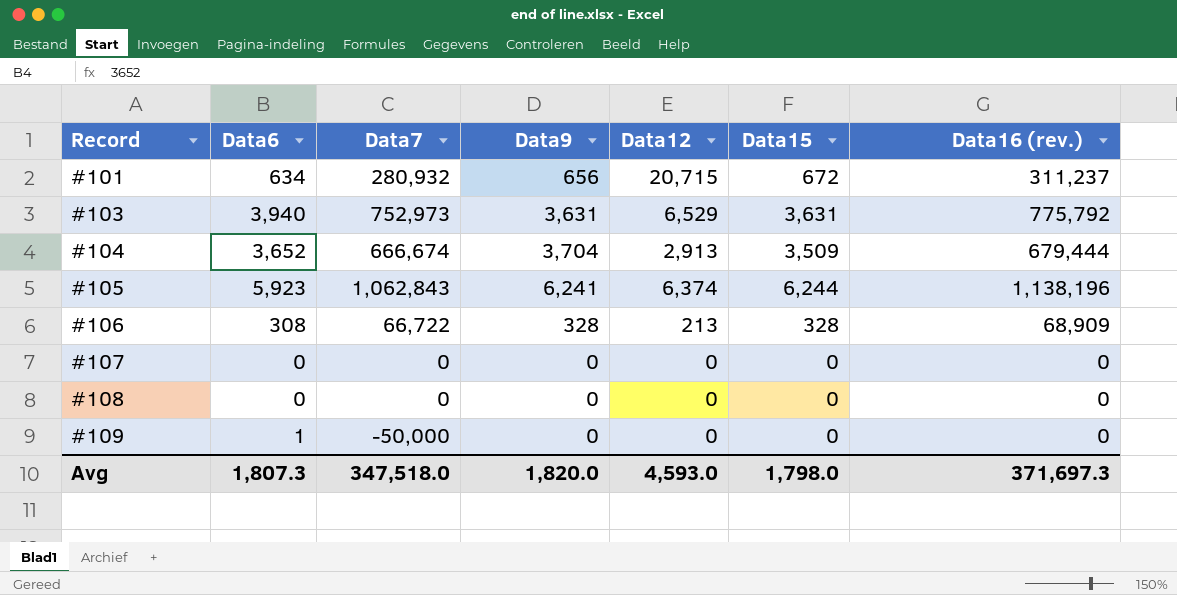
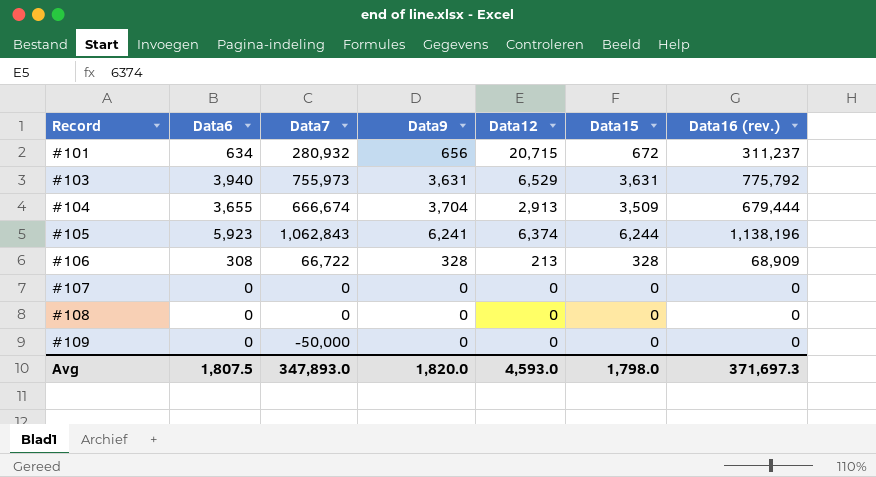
#103 | Data7: 752,973 -> 755,973
#104 | Data6: 3,652 -> 3,655
#109 | Data6: 1 -> 0
Avg | Data6: 1,807.3 -> 1,807.5
Avg | Data7: 347,518.0 -> 347,893.0

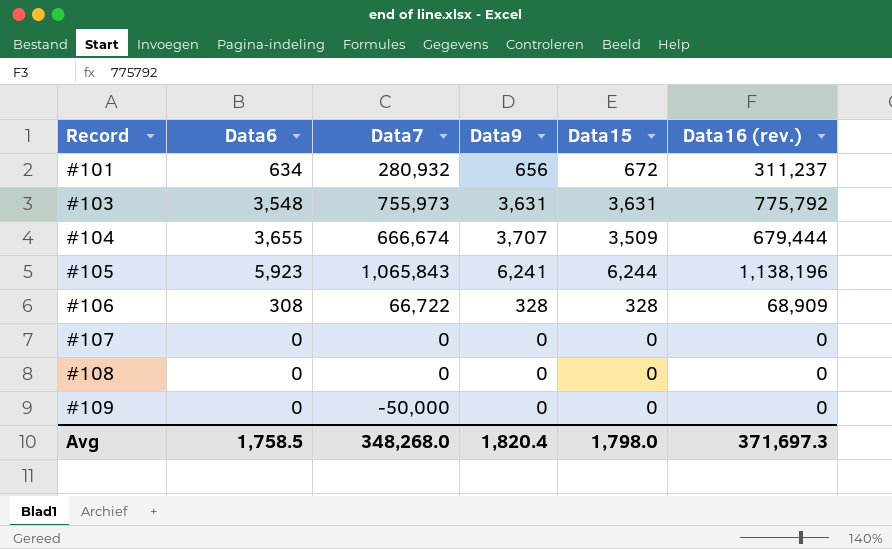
column Data12 | position: 5 -> none
#103 | Data6: 3,940 -> 3,548
#104 | Data9: 3,704 -> 3,707
#105 | Data7: 1,062,843 -> 1,065,843
Avg | Data6: 1,807.5 -> 1,758.5
Avg | Data7: 347,893.0 -> 348,268.0
Avg | Data9: 1,820.0 -> 1,820.4

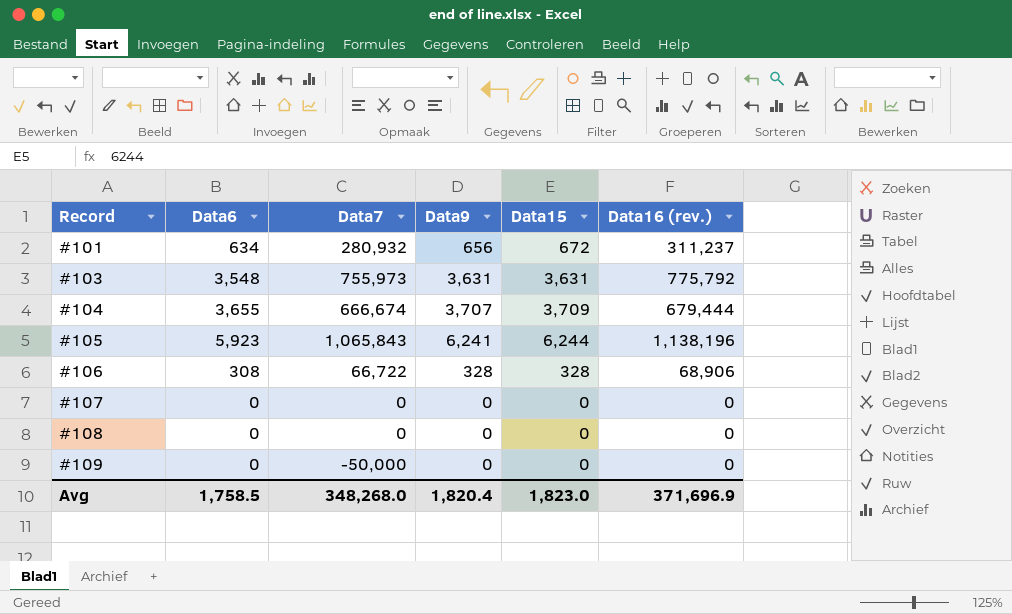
#104 | Data15: 3,509 -> 3,709
#106 | Data16 (rev.): 68,909 -> 68,906
Avg | Data15: 1,798.0 -> 1,823.0
Avg | Data16 (rev.): 371,697.3 -> 371,696.9

